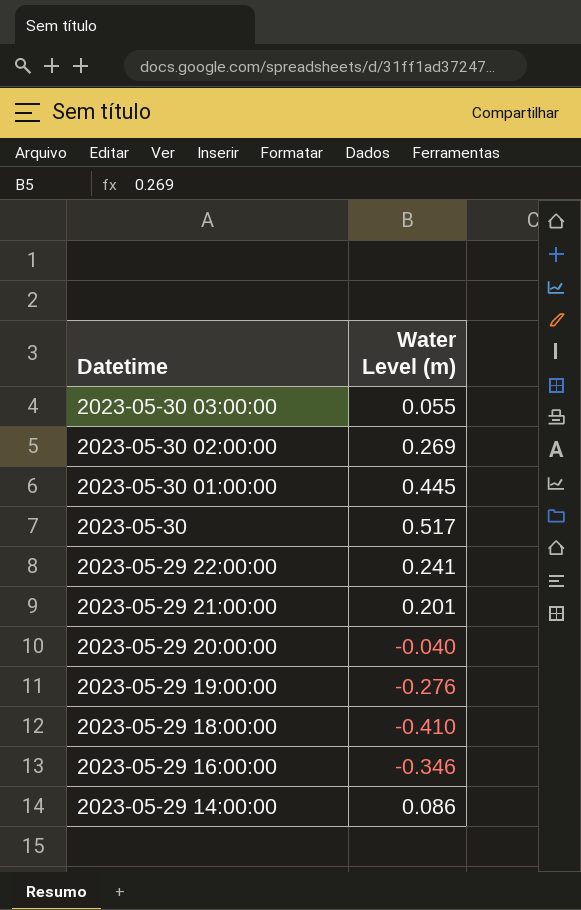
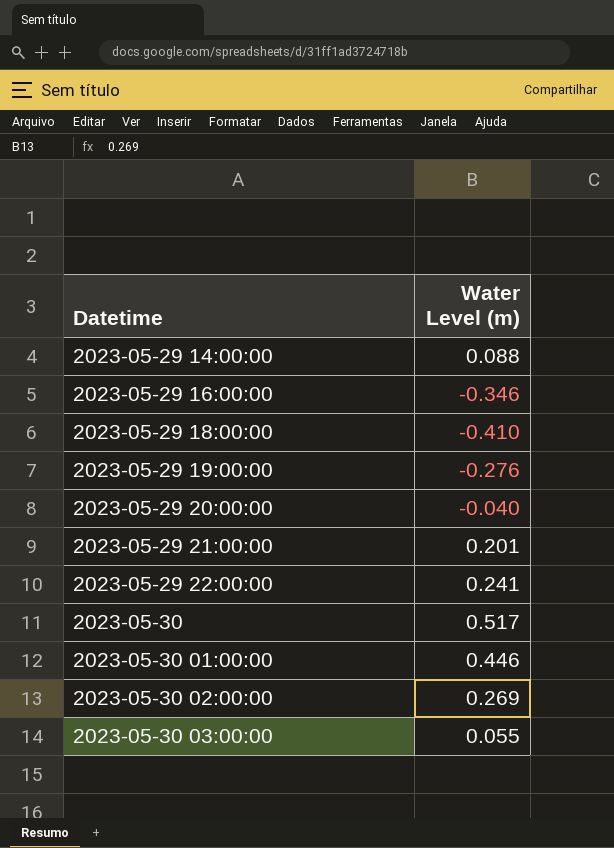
row order: Datetime descending -> Datetime ascending
2023-05-29 14:00:00 | Water Level (m): 0.086 -> 0.088
2023-05-30 01:00:00 | Water Level (m): 0.445 -> 0.446

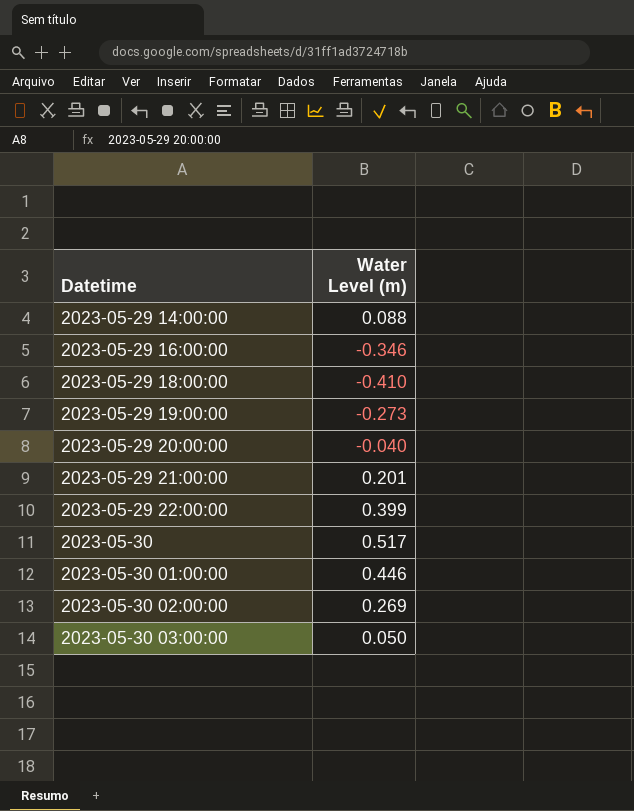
2023-05-29 19:00:00 | Water Level (m): -0.276 -> -0.273
2023-05-29 22:00:00 | Water Level (m): 0.241 -> 0.399
2023-05-30 03:00:00 | Water Level (m): 0.055 -> 0.050

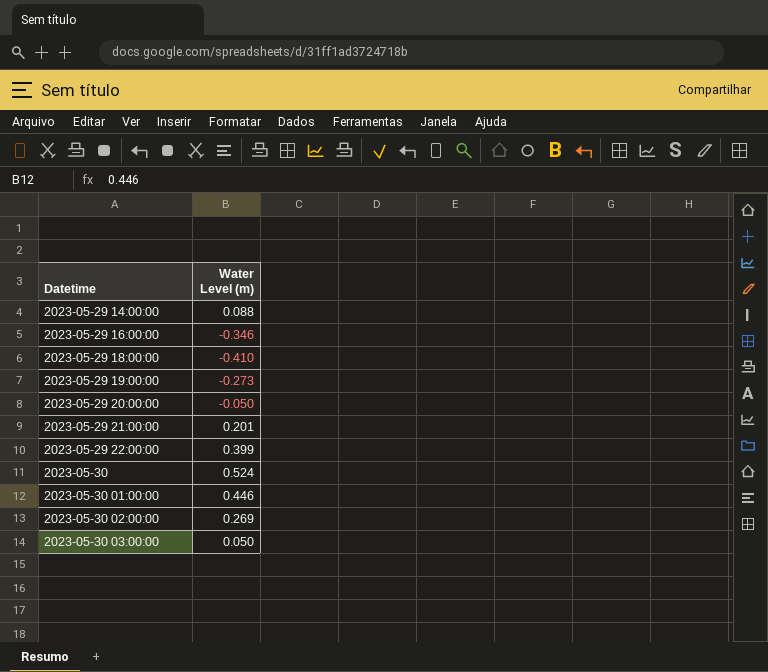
2023-05-29 20:00:00 | Water Level (m): -0.040 -> -0.050
2023-05-30 | Water Level (m): 0.517 -> 0.524

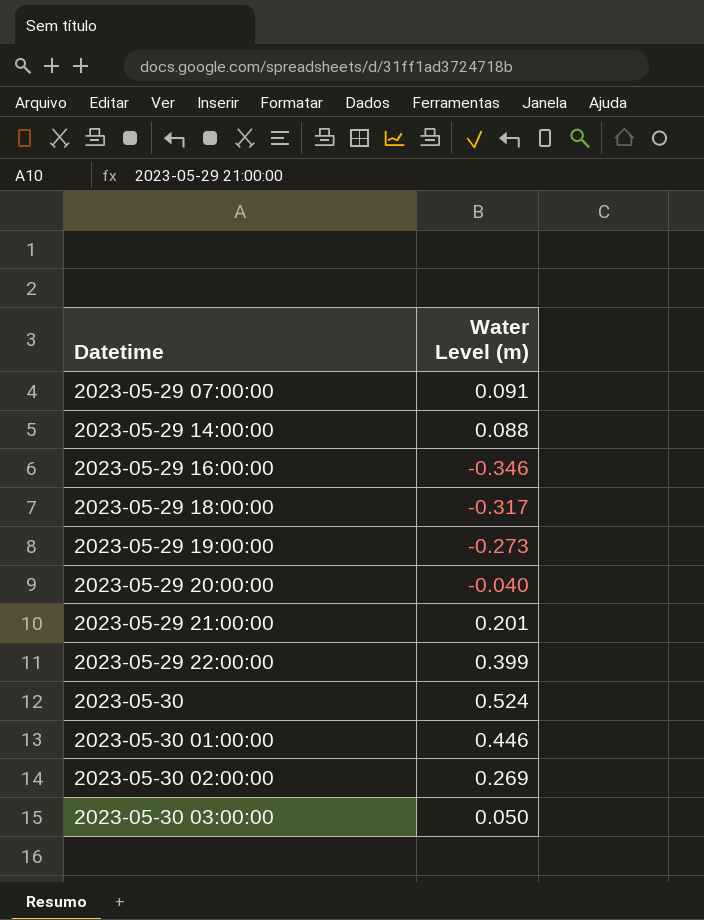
row 2023-05-29 07:00:00: none -> 0.091
2023-05-29 18:00:00 | Water Level (m): -0.410 -> -0.317
2023-05-29 20:00:00 | Water Level (m): -0.050 -> -0.040

